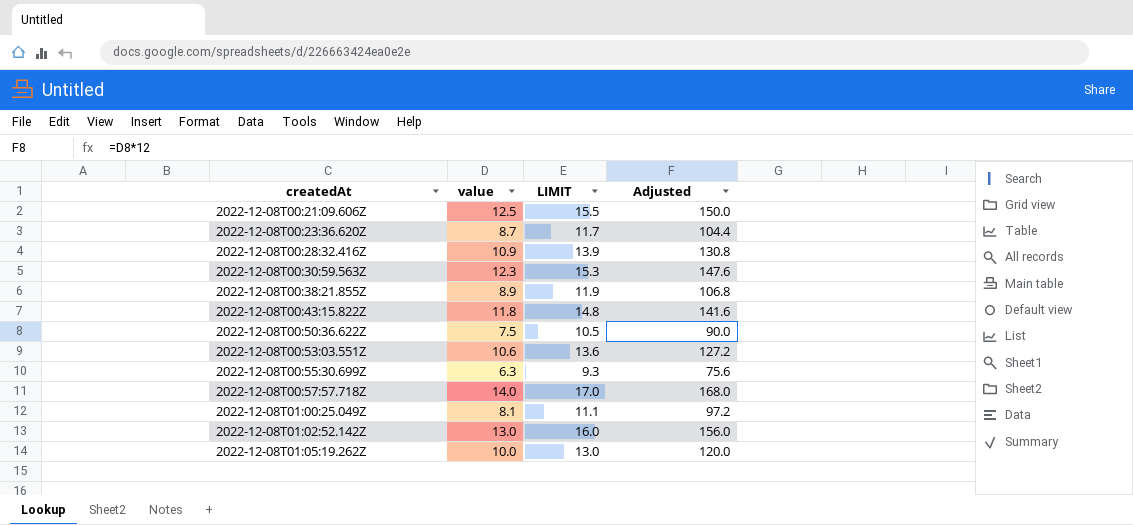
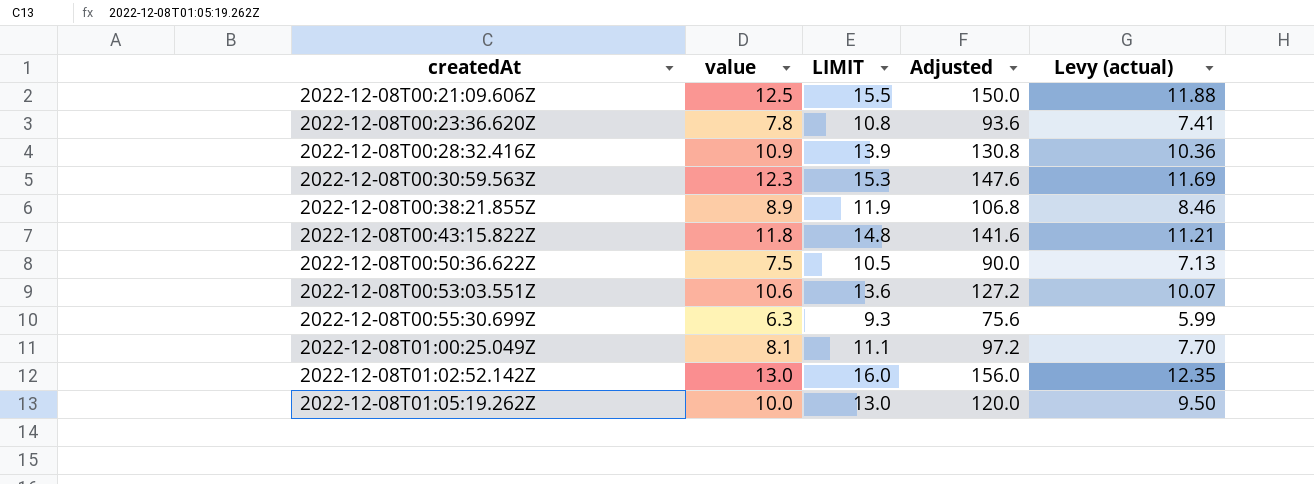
column Levy (actual) | formula: none -> [value] * 0.95
row 2022-12-08T00:57:57.718Z: 14.0 | 17.0 | 168.0 -> none
2022-12-08T00:23:36.620Z | value: 8.7 -> 7.8
2022-12-08T00:23:36.620Z | LIMIT: 11.7 -> 10.8
2022-12-08T00:23:36.620Z | Adjusted: 104.4 -> 93.6

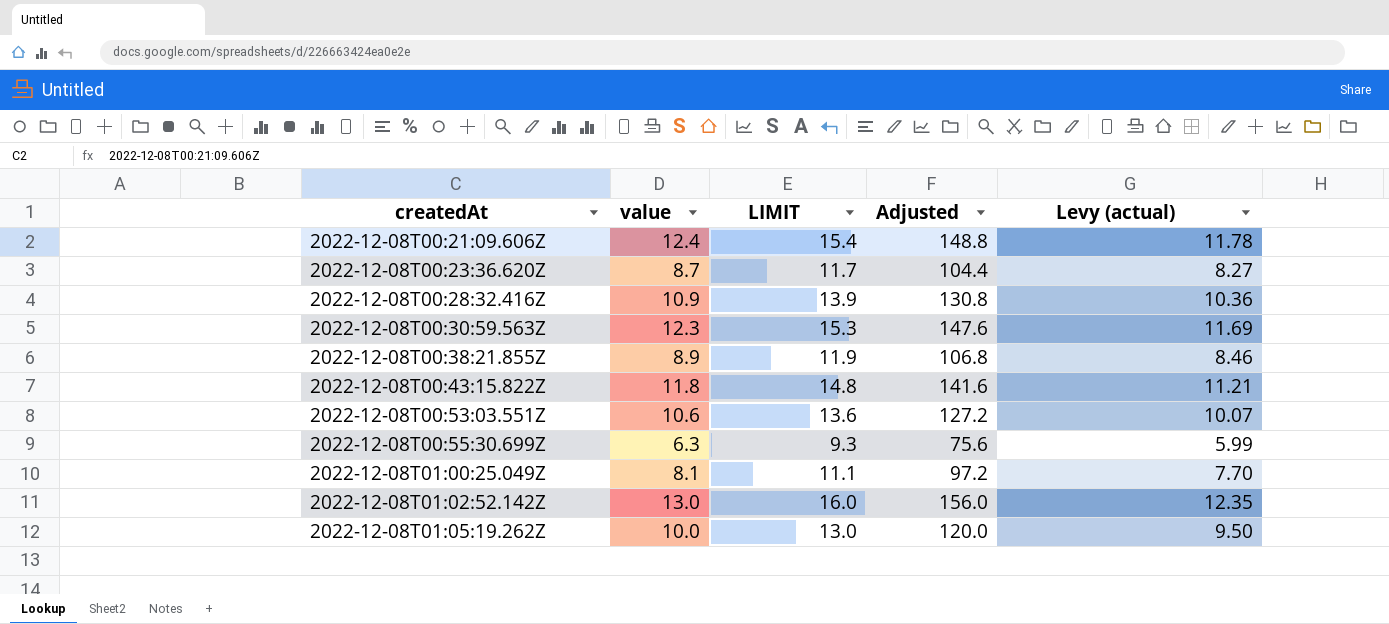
row 2022-12-08T00:50:36.622Z: 7.5 | 10.5 | 90.0 | 7.13 -> none
2022-12-08T00:21:09.606Z | value: 12.5 -> 12.4
2022-12-08T00:21:09.606Z | LIMIT: 15.5 -> 15.4
2022-12-08T00:21:09.606Z | Adjusted: 150.0 -> 148.8
2022-12-08T00:21:09.606Z | Levy (actual): 11.88 -> 11.78
2022-12-08T00:23:36.620Z | value: 7.8 -> 8.7
2022-12-08T00:23:36.620Z | LIMIT: 10.8 -> 11.7
2022-12-08T00:23:36.620Z | Adjusted: 93.6 -> 104.4
2022-12-08T00:23:36.620Z | Levy (actual): 7.41 -> 8.27

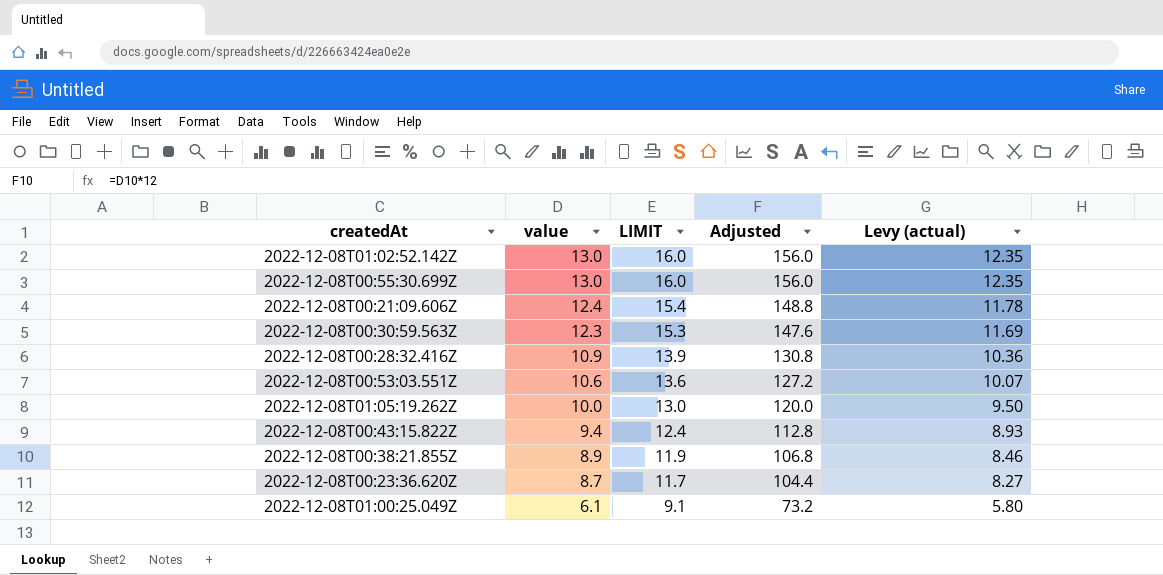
row order: createdAt ascending -> value descending
2022-12-08T00:55:30.699Z | value: 6.3 -> 13.0
2022-12-08T00:55:30.699Z | LIMIT: 9.3 -> 16.0
2022-12-08T00:55:30.699Z | Adjusted: 75.6 -> 156.0
2022-12-08T00:55:30.699Z | Levy (actual): 5.99 -> 12.35
2022-12-08T00:43:15.822Z | value: 11.8 -> 9.4
2022-12-08T00:43:15.822Z | LIMIT: 14.8 -> 12.4
2022-12-08T00:43:15.822Z | Adjusted: 141.6 -> 112.8
2022-12-08T00:43:15.822Z | Levy (actual): 11.21 -> 8.93
2022-12-08T01:00:25.049Z | value: 8.1 -> 6.1
2022-12-08T01:00:25.049Z | LIMIT: 11.1 -> 9.1
2022-12-08T01:00:25.049Z | Adjusted: 97.2 -> 73.2
2022-12-08T01:00:25.049Z | Levy (actual): 7.70 -> 5.80

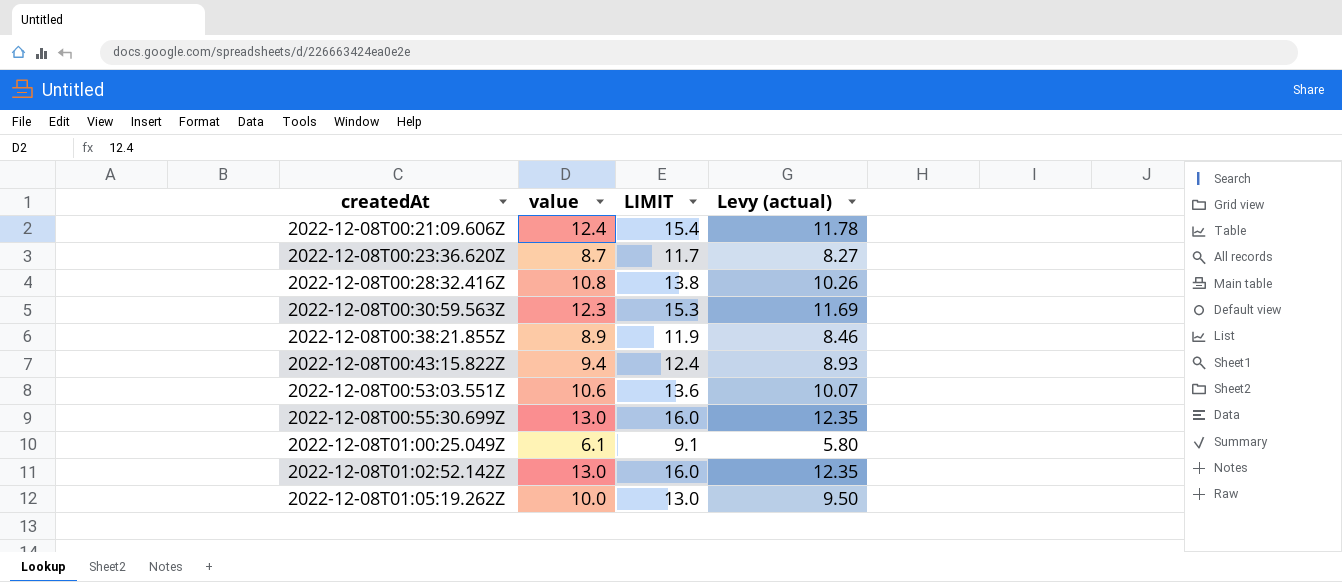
row order: value descending -> createdAt ascending
column Adjusted | formula: [value] * 12 -> none
2022-12-08T00:28:32.416Z | value: 10.9 -> 10.8
2022-12-08T00:28:32.416Z | LIMIT: 13.9 -> 13.8
2022-12-08T00:28:32.416Z | Levy (actual): 10.36 -> 10.26

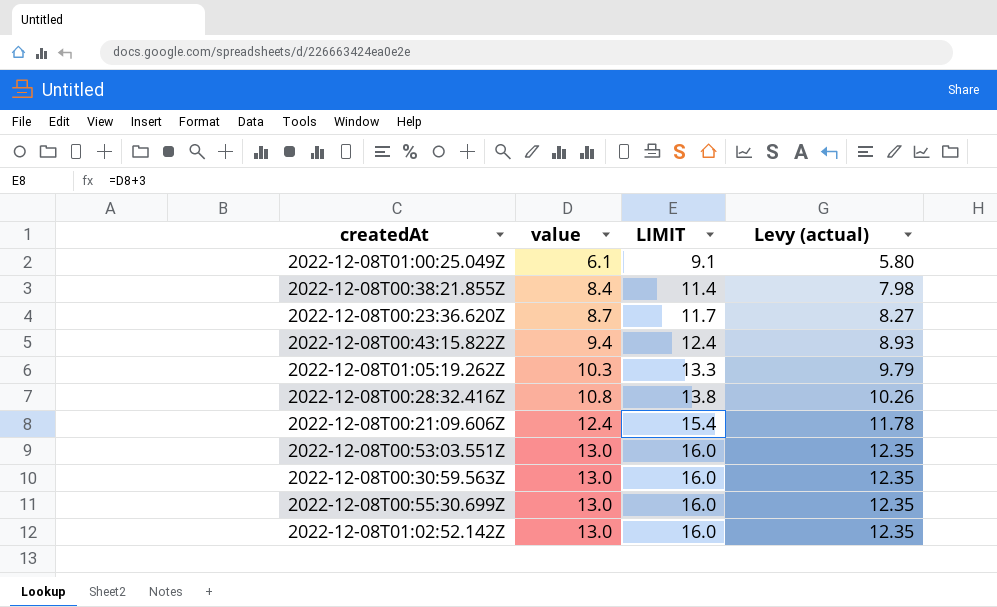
row order: createdAt ascending -> value ascending
2022-12-08T00:38:21.855Z | value: 8.9 -> 8.4
2022-12-08T00:38:21.855Z | LIMIT: 11.9 -> 11.4
2022-12-08T00:38:21.855Z | Levy (actual): 8.46 -> 7.98
2022-12-08T01:05:19.262Z | value: 10.0 -> 10.3
2022-12-08T01:05:19.262Z | LIMIT: 13.0 -> 13.3
2022-12-08T01:05:19.262Z | Levy (actual): 9.50 -> 9.79
2022-12-08T00:53:03.551Z | value: 10.6 -> 13.0
2022-12-08T00:53:03.551Z | LIMIT: 13.6 -> 16.0
2022-12-08T00:53:03.551Z | Levy (actual): 10.07 -> 12.35
2022-12-08T00:30:59.563Z | value: 12.3 -> 13.0
2022-12-08T00:30:59.563Z | LIMIT: 15.3 -> 16.0
2022-12-08T00:30:59.563Z | Levy (actual): 11.69 -> 12.35

